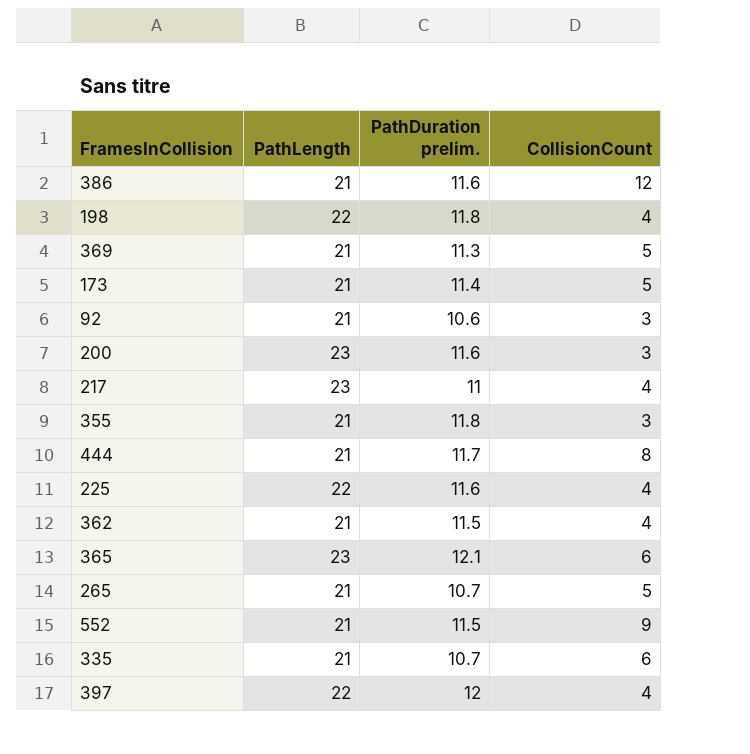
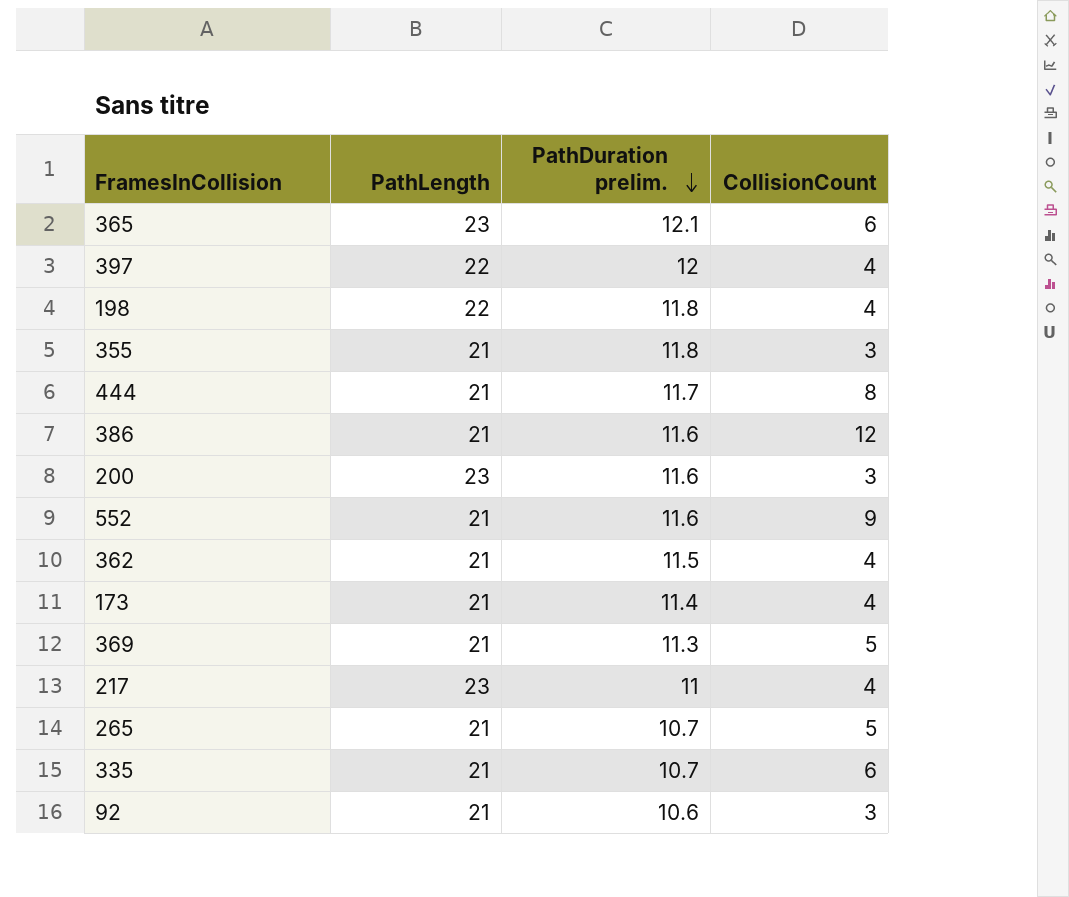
row order: none -> PathDuration prelim. descending
row 225: 22 | 11.6 | 4 -> none
552 | PathDuration prelim.: 11.5 -> 11.6
173 | CollisionCount: 5 -> 4

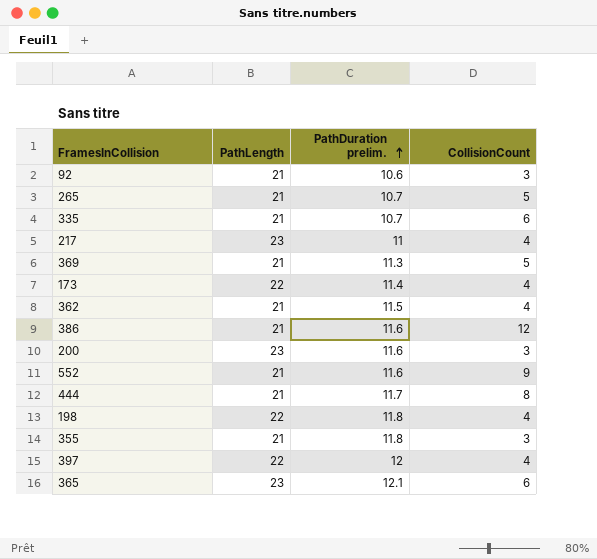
row order: PathDuration prelim. descending -> PathDuration prelim. ascending
173 | PathLength: 21 -> 22

